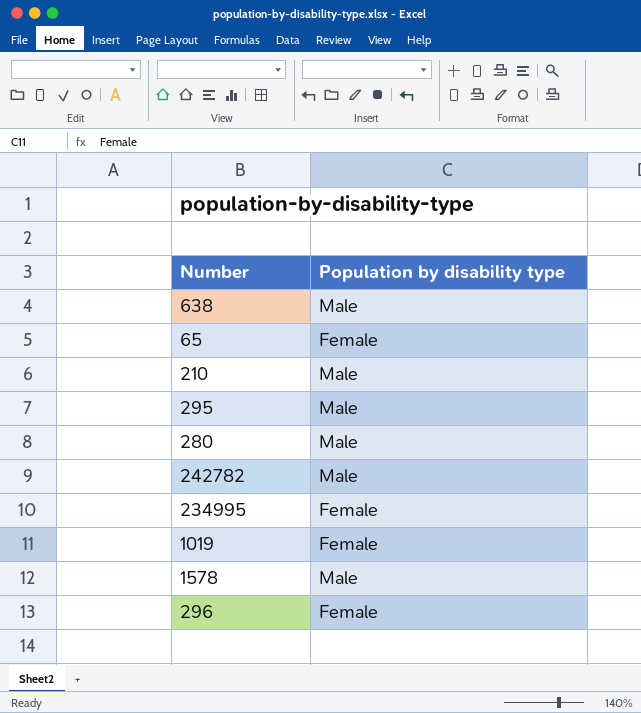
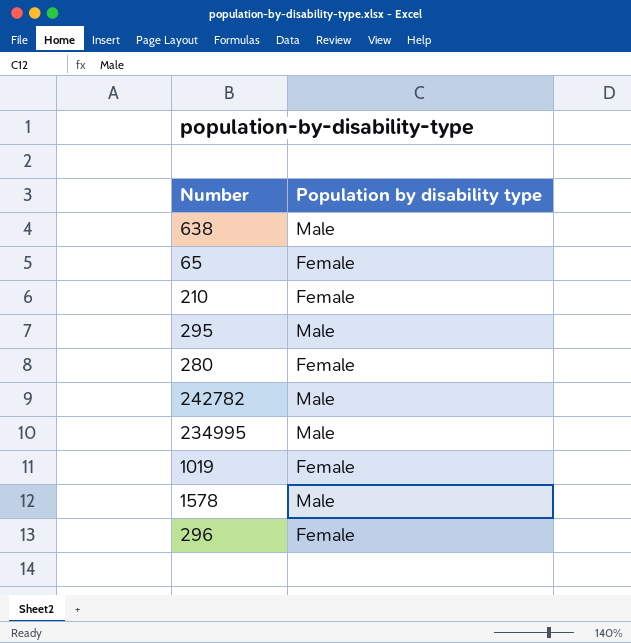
210 | Population by disability type: Male -> Female
280 | Population by disability type: Male -> Female
234995 | Population by disability type: Female -> Male

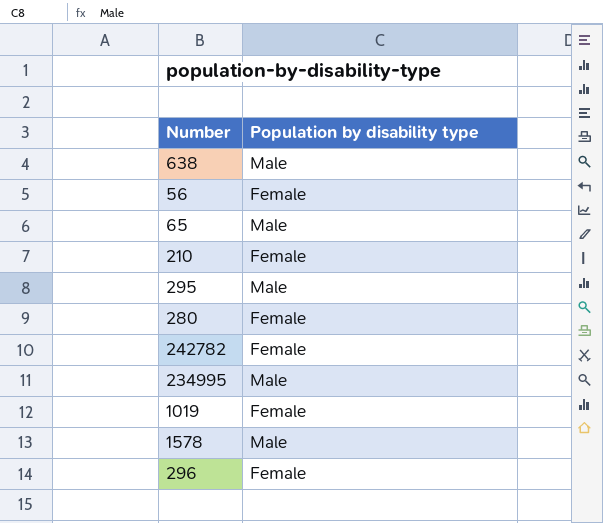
row 56: none -> Female
65 | Population by disability type: Female -> Male
242782 | Population by disability type: Male -> Female

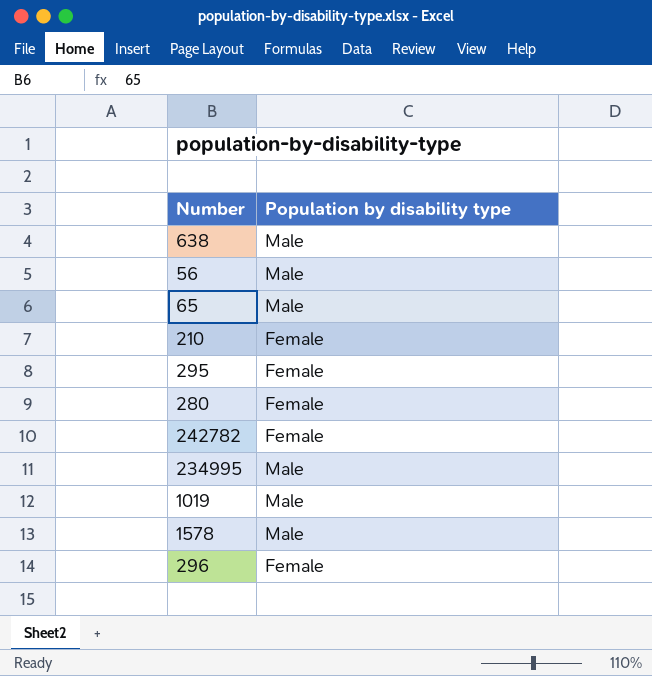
56 | Population by disability type: Female -> Male
295 | Population by disability type: Male -> Female
1019 | Population by disability type: Female -> Male

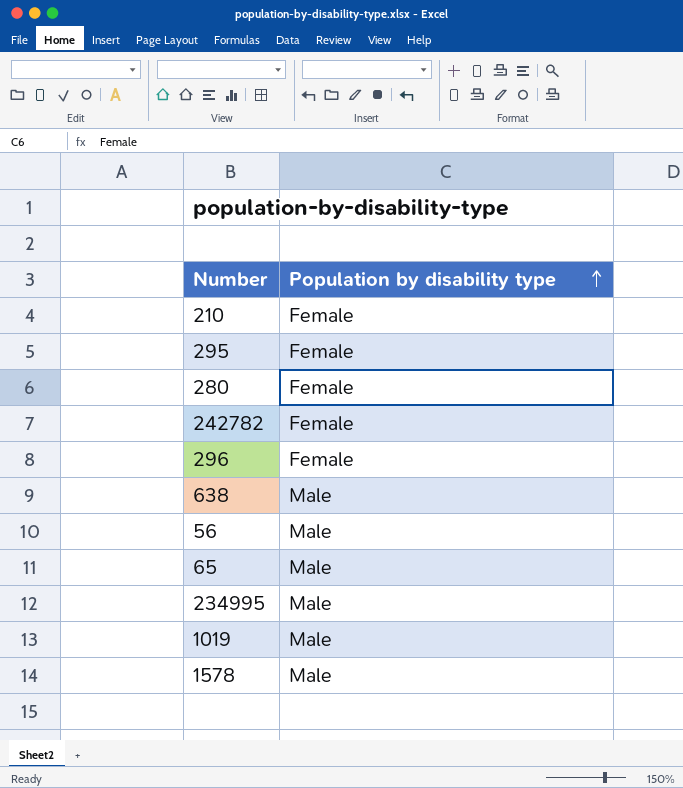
row order: none -> Population by disability type ascending

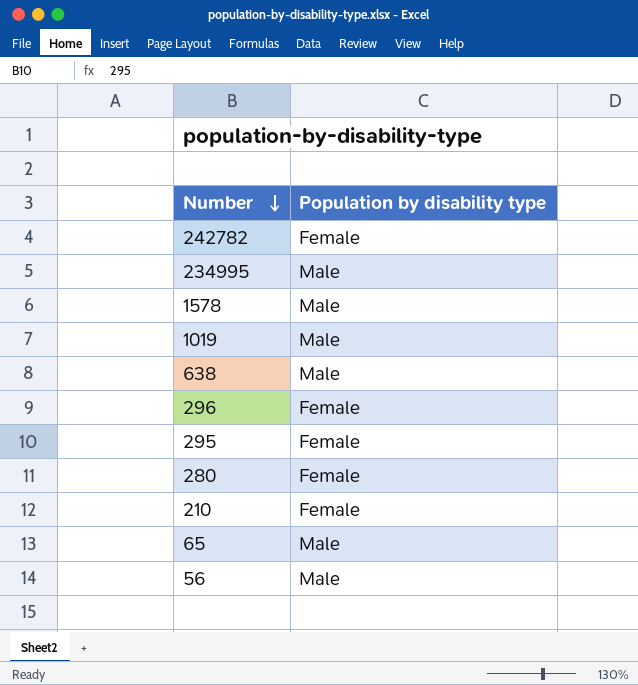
row order: Population by disability type ascending -> Number descending

